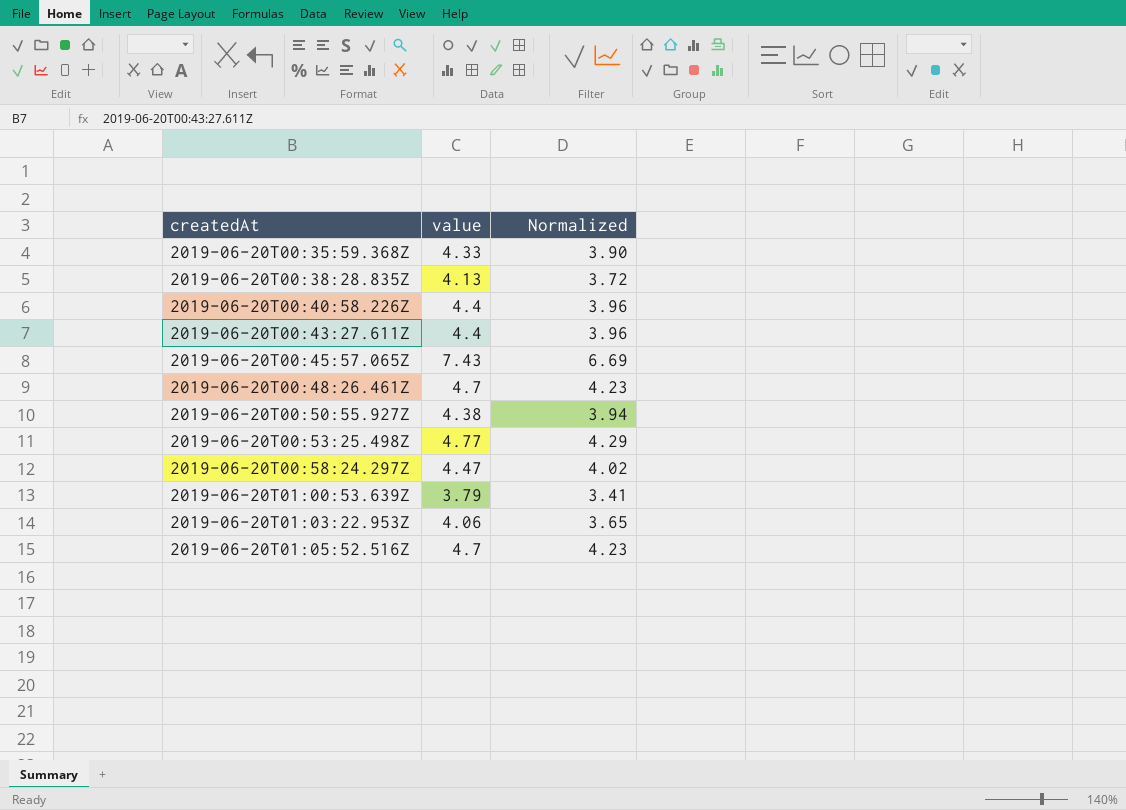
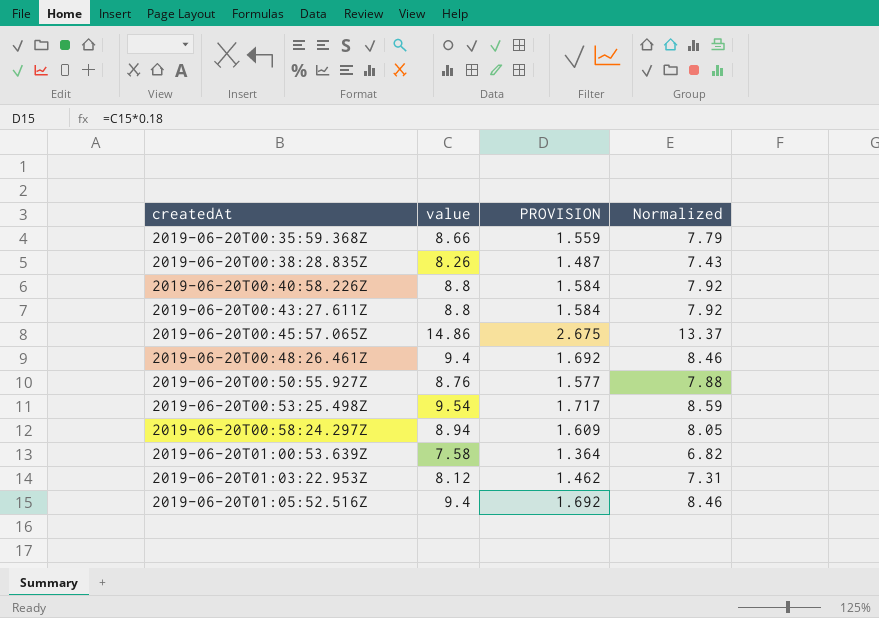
column PROVISION | formula: none -> [value] * 0.18
2019-06-20T00:35:59.368Z | value: 4.33 -> 8.66
2019-06-20T00:35:59.368Z | Normalized: 3.90 -> 7.79
2019-06-20T00:38:28.835Z | value: 4.13 -> 8.26
2019-06-20T00:38:28.835Z | Normalized: 3.72 -> 7.43
2019-06-20T00:40:58.226Z | value: 4.4 -> 8.8
2019-06-20T00:40:58.226Z | Normalized: 3.96 -> 7.92
2019-06-20T00:43:27.611Z | value: 4.4 -> 8.8
2019-06-20T00:43:27.611Z | Normalized: 3.96 -> 7.92
2019-06-20T00:45:57.065Z | value: 7.43 -> 14.86
2019-06-20T00:45:57.065Z | Normalized: 6.69 -> 13.37
2019-06-20T00:48:26.461Z | value: 4.7 -> 9.4
2019-06-20T00:48:26.461Z | Normalized: 4.23 -> 8.46
2019-06-20T00:50:55.927Z | value: 4.38 -> 8.76
2019-06-20T00:50:55.927Z | Normalized: 3.94 -> 7.88
2019-06-20T00:53:25.498Z | value: 4.77 -> 9.54
2019-06-20T00:53:25.498Z | Normalized: 4.29 -> 8.59
2019-06-20T00:58:24.297Z | value: 4.47 -> 8.94
2019-06-20T00:58:24.297Z | Normalized: 4.02 -> 8.05
2019-06-20T01:00:53.639Z | value: 3.79 -> 7.58
2019-06-20T01:00:53.639Z | Normalized: 3.41 -> 6.82
2019-06-20T01:03:22.953Z | value: 4.06 -> 8.12
2019-06-20T01:03:22.953Z | Normalized: 3.65 -> 7.31
2019-06-20T01:05:52.516Z | value: 4.7 -> 9.4
2019-06-20T01:05:52.516Z | Normalized: 4.23 -> 8.46

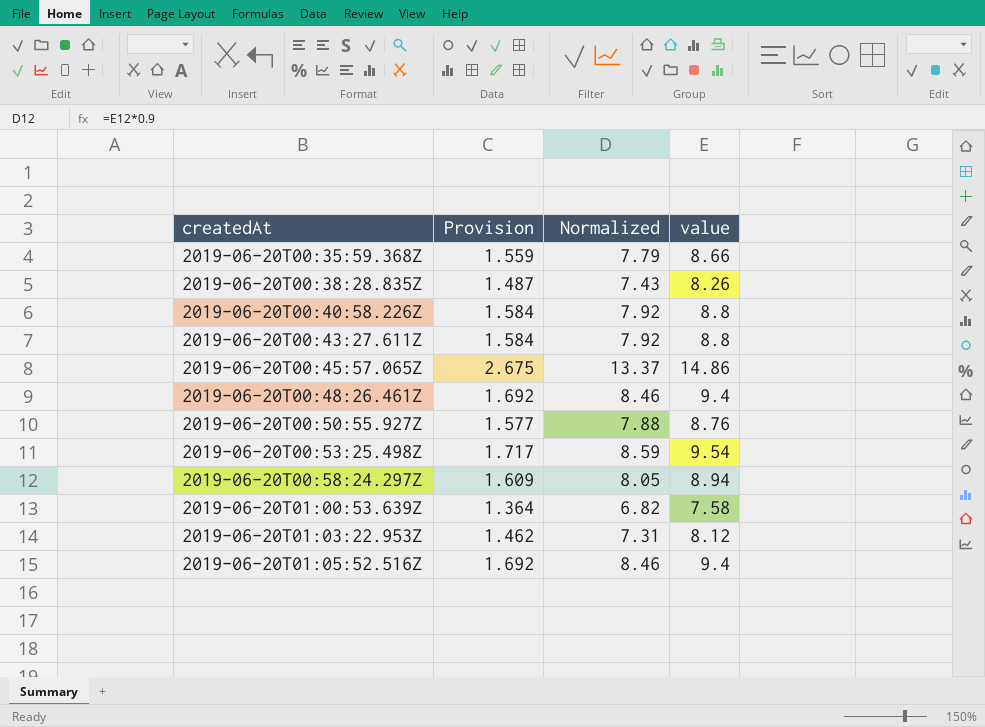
column name: PROVISION -> Provision
column value | position: 2 -> 4

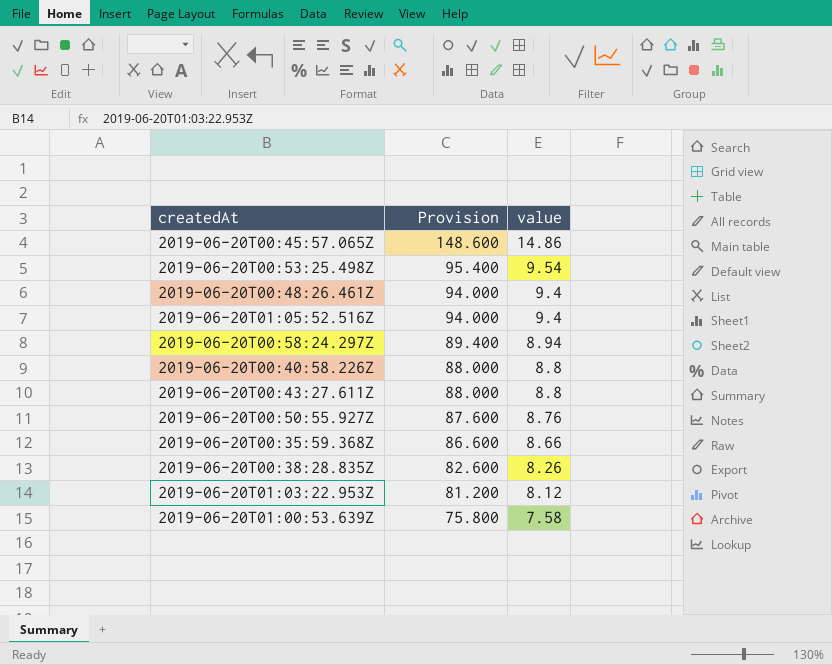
row order: createdAt ascending -> Provision descending
column Normalized | formula: [value] * 0.9 -> none
column Provision | formula: [value] * 0.18 -> [value] * 10

